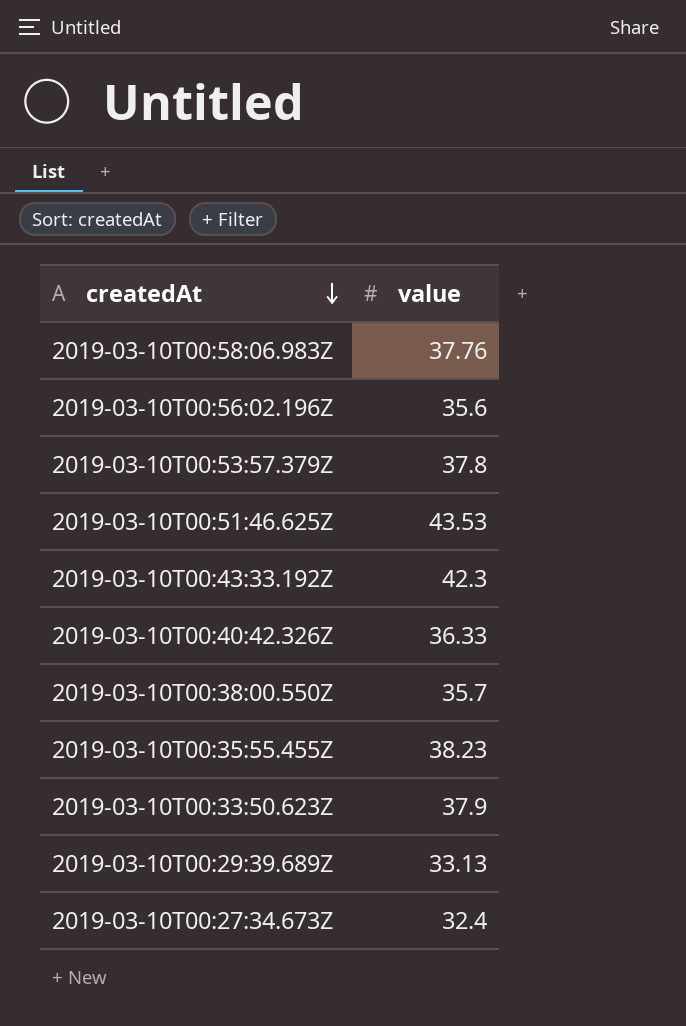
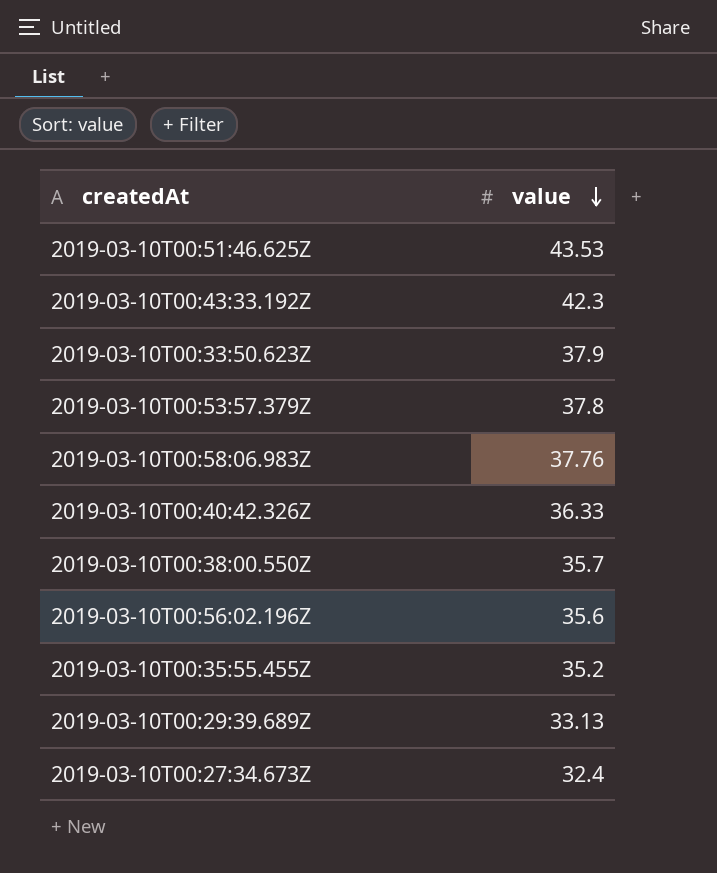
row order: createdAt descending -> value descending
2019-03-10T00:35:55.455Z | value: 38.23 -> 35.2

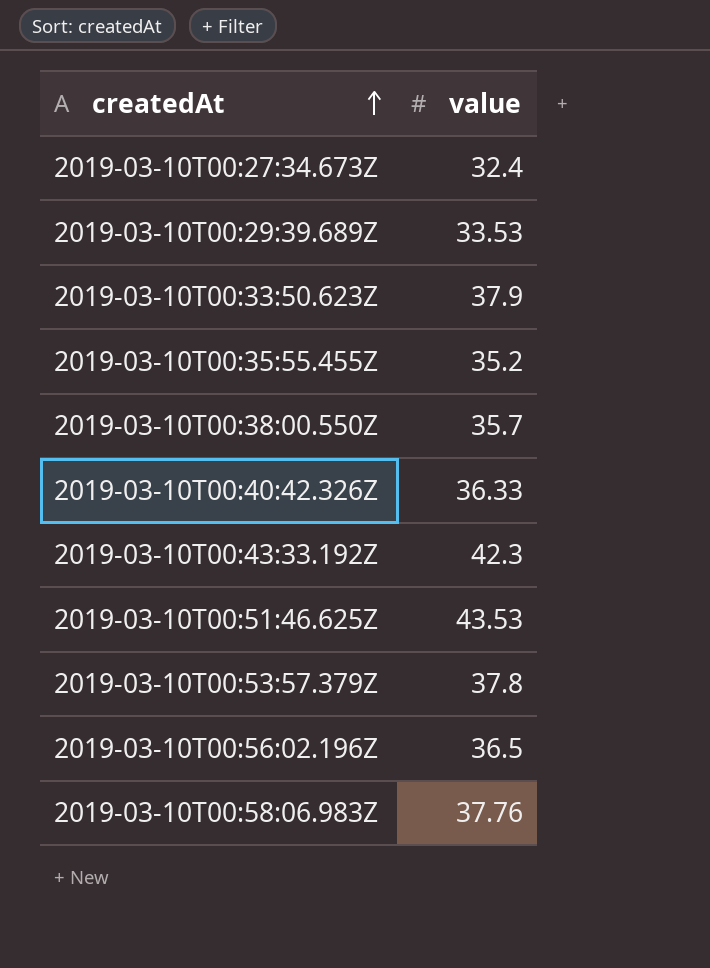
row order: value descending -> createdAt ascending
2019-03-10T00:29:39.689Z | value: 33.13 -> 33.53
2019-03-10T00:56:02.196Z | value: 35.6 -> 36.5

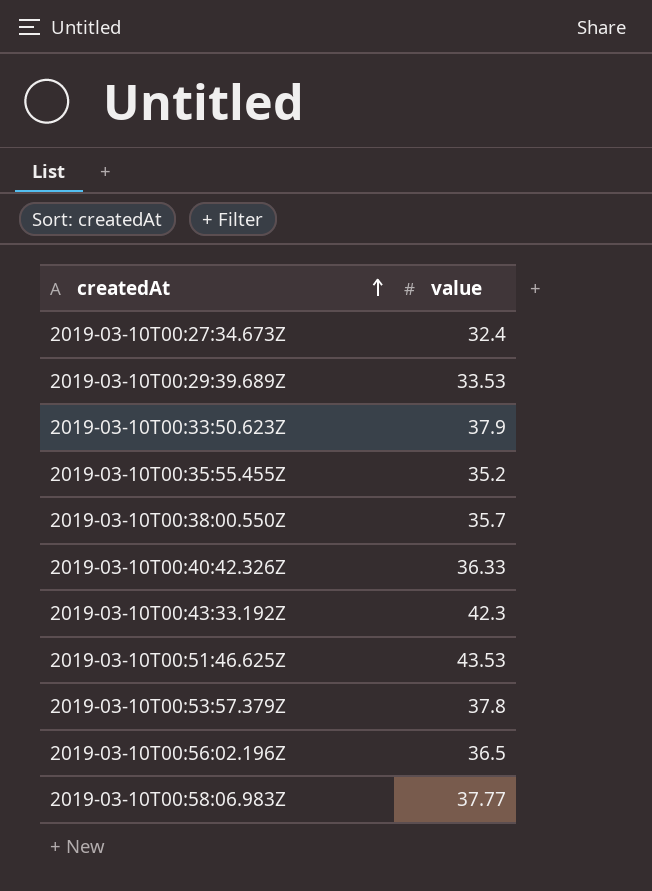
2019-03-10T00:58:06.983Z | value: 37.76 -> 37.77

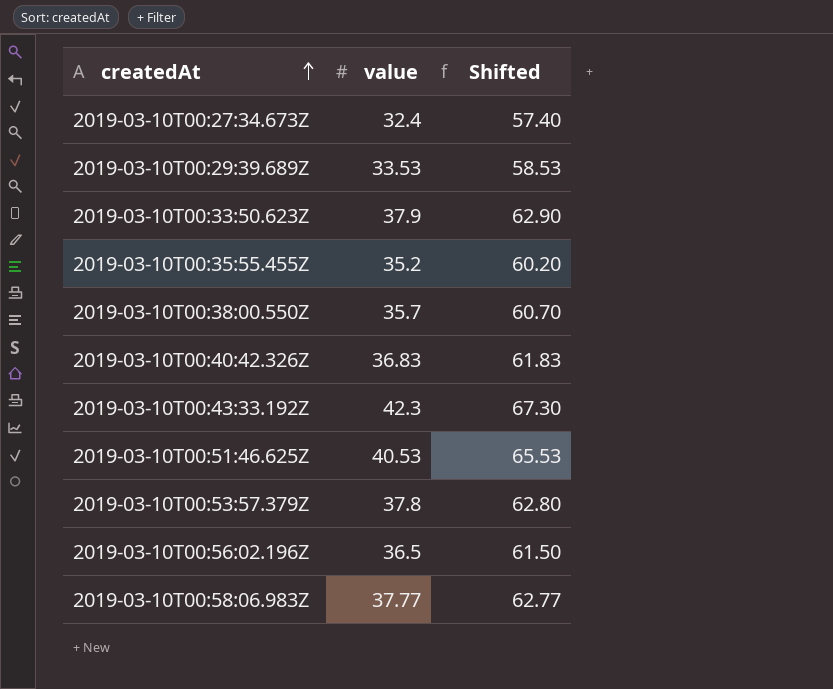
column Shifted | formula: none -> [value] + 25
2019-03-10T00:40:42.326Z | value: 36.33 -> 36.83
2019-03-10T00:51:46.625Z | value: 43.53 -> 40.53

